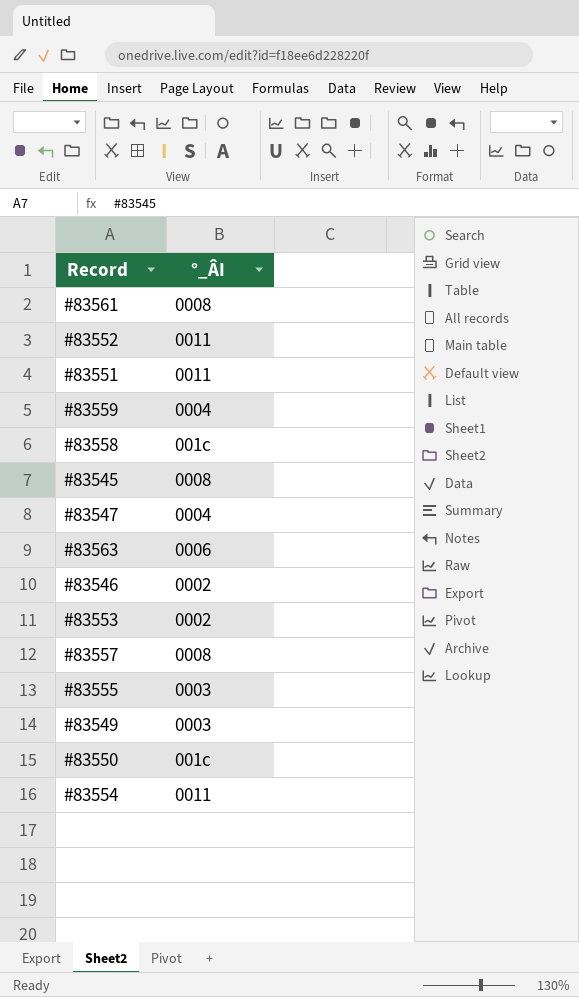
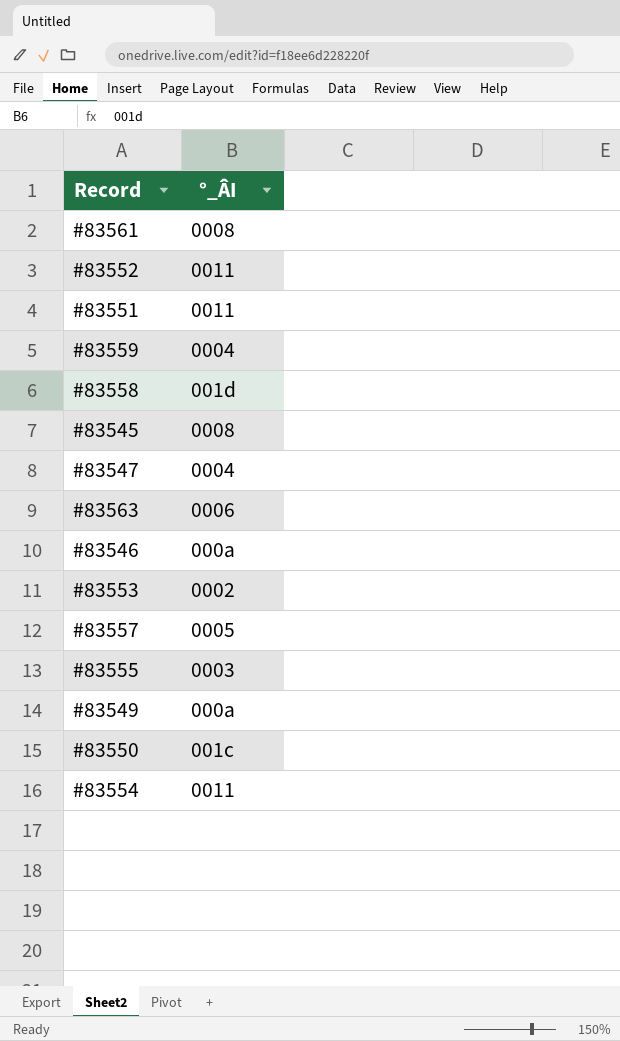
#83558 | °_ÂI: 001c -> 001d
#83546 | °_ÂI: 0002 -> 000a
#83557 | °_ÂI: 0008 -> 0005
#83549 | °_ÂI: 0003 -> 000a

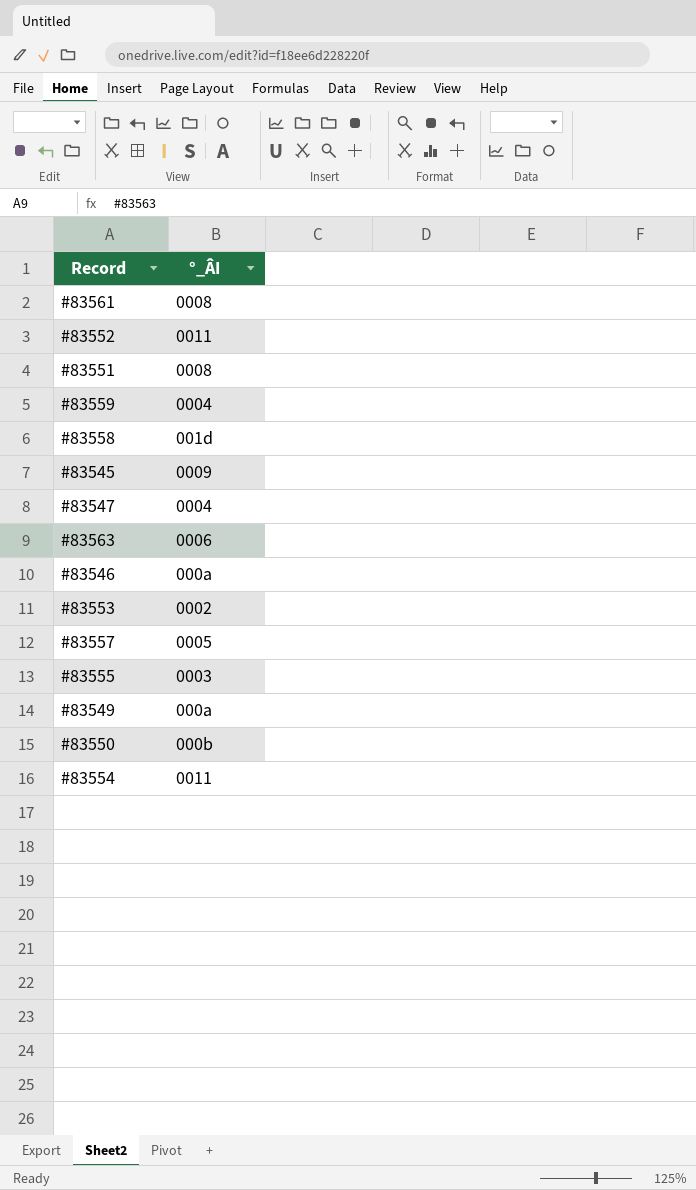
#83551 | °_ÂI: 0011 -> 0008
#83545 | °_ÂI: 0008 -> 0009
#83550 | °_ÂI: 001c -> 000b

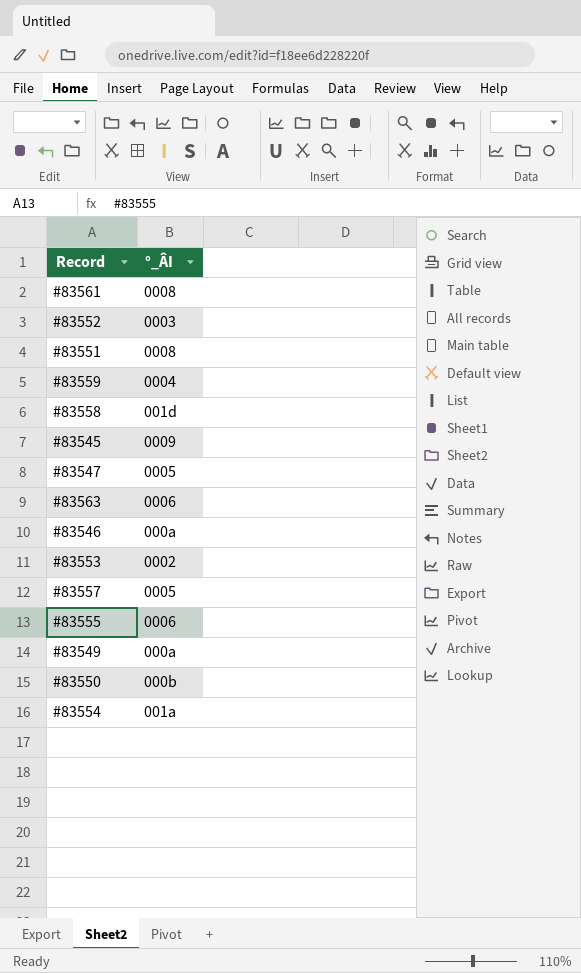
#83552 | °_ÂI: 0011 -> 0003
#83547 | °_ÂI: 0004 -> 0005
#83555 | °_ÂI: 0003 -> 0006
#83554 | °_ÂI: 0011 -> 001a

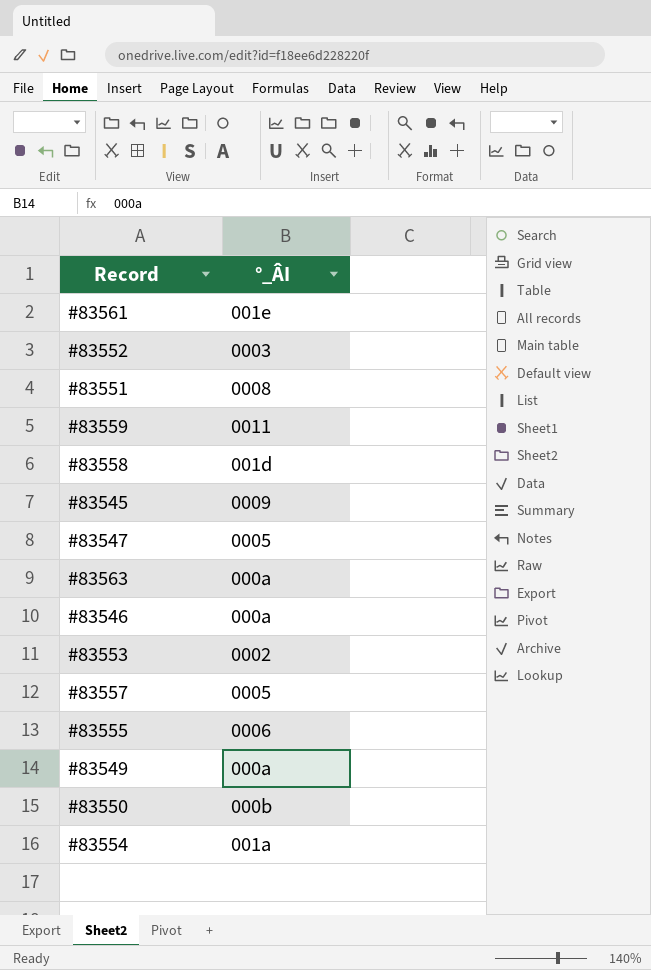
#83561 | °_ÂI: 0008 -> 001e
#83559 | °_ÂI: 0004 -> 0011
#83563 | °_ÂI: 0006 -> 000a

